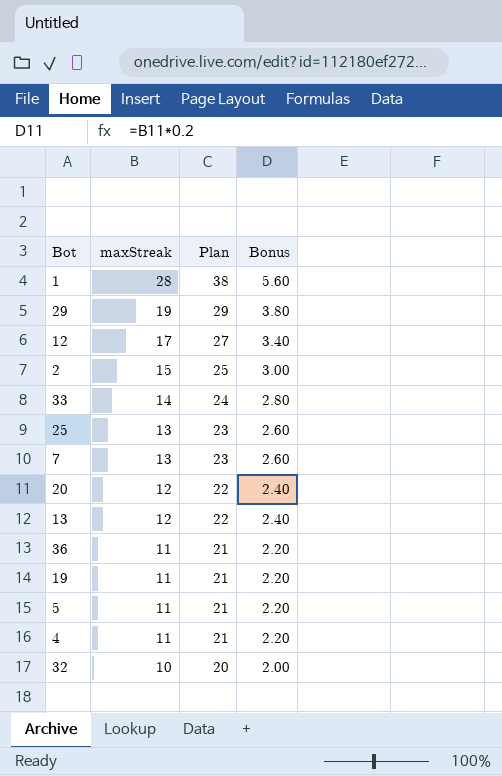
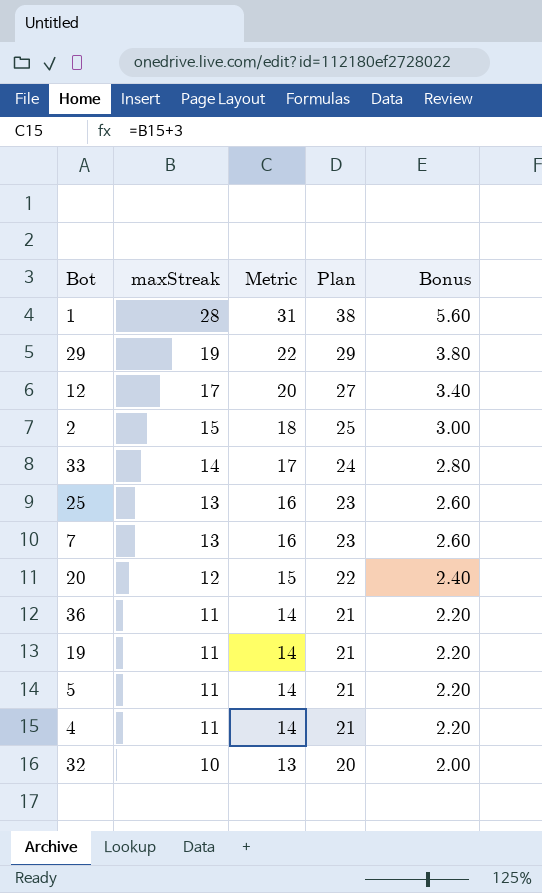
column Metric | formula: none -> [maxStreak] + 3
row 13: 12 | 22 | 2.40 -> none

